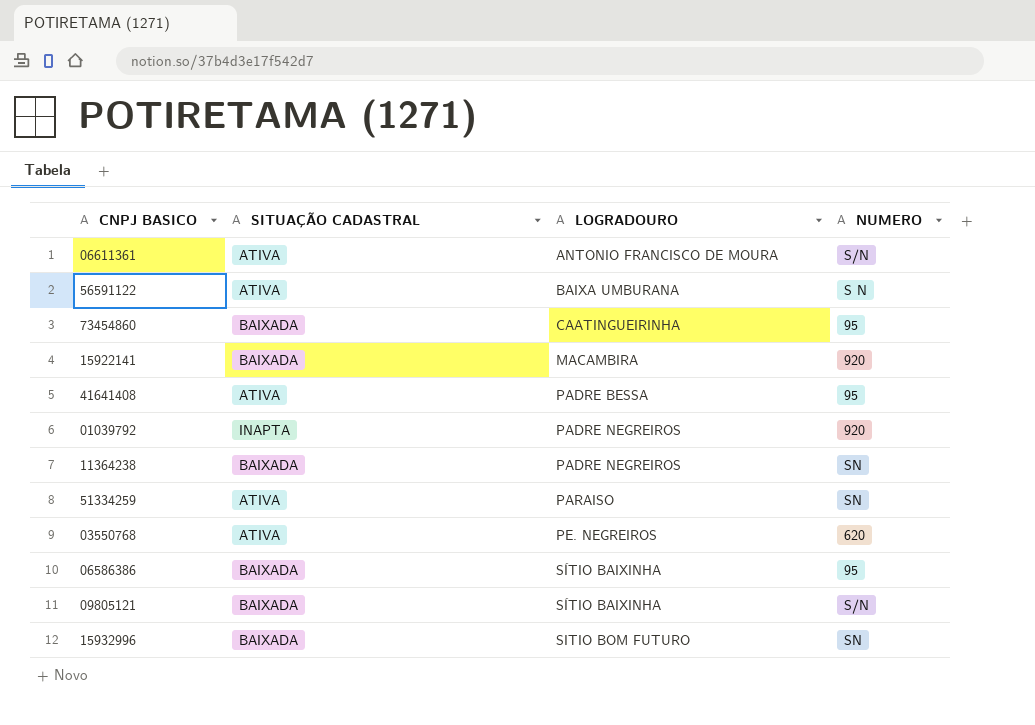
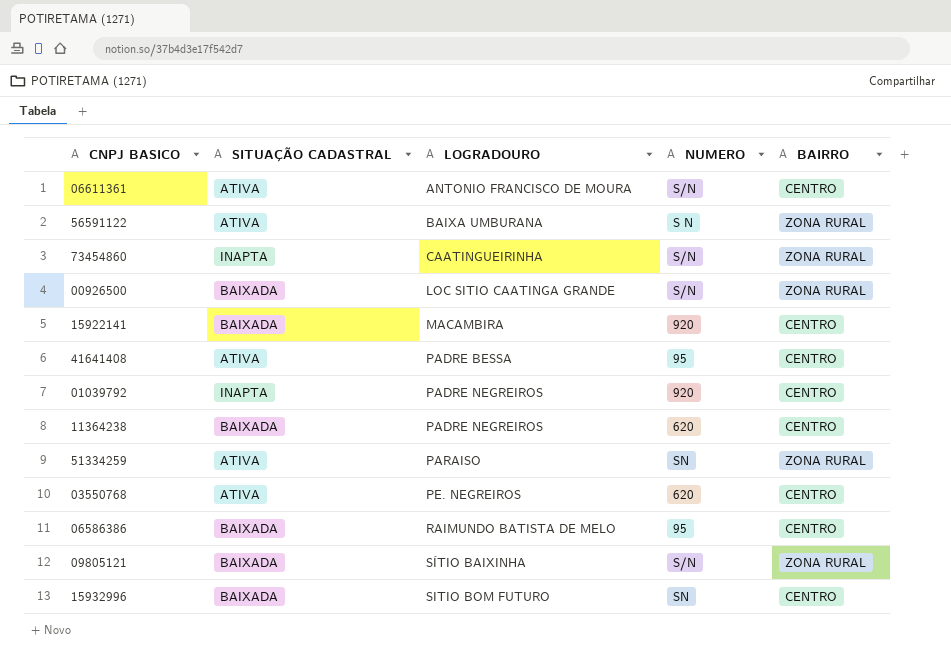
column BAIRRO | position: none -> 5
73454860 | SITUAÇÃO CADASTRAL: BAIXADA -> INAPTA
73454860 | NUMERO: 95 -> S/N
row 00926500: none -> BAIXADA | LOC SITIO CAATINGA GRANDE | S/N | ZONA RURAL
11364238 | NUMERO: SN -> 620
06586386 | LOGRADOURO: SÍTIO BAIXINHA -> RAIMUNDO BATISTA DE MELO

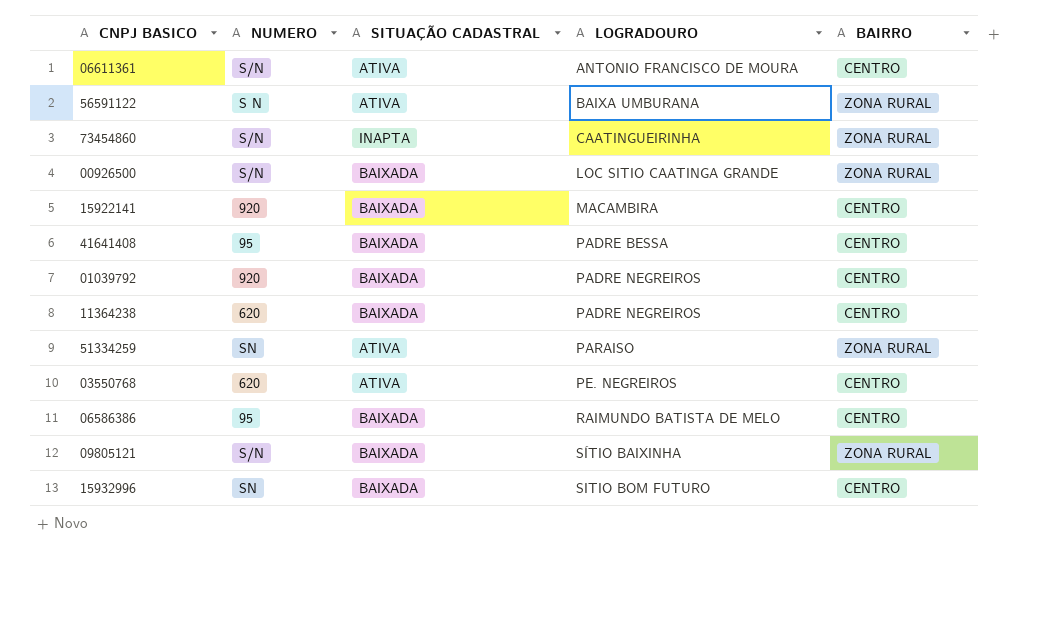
column NUMERO | position: 4 -> 2
41641408 | SITUAÇÃO CADASTRAL: ATIVA -> BAIXADA
01039792 | SITUAÇÃO CADASTRAL: INAPTA -> BAIXADA

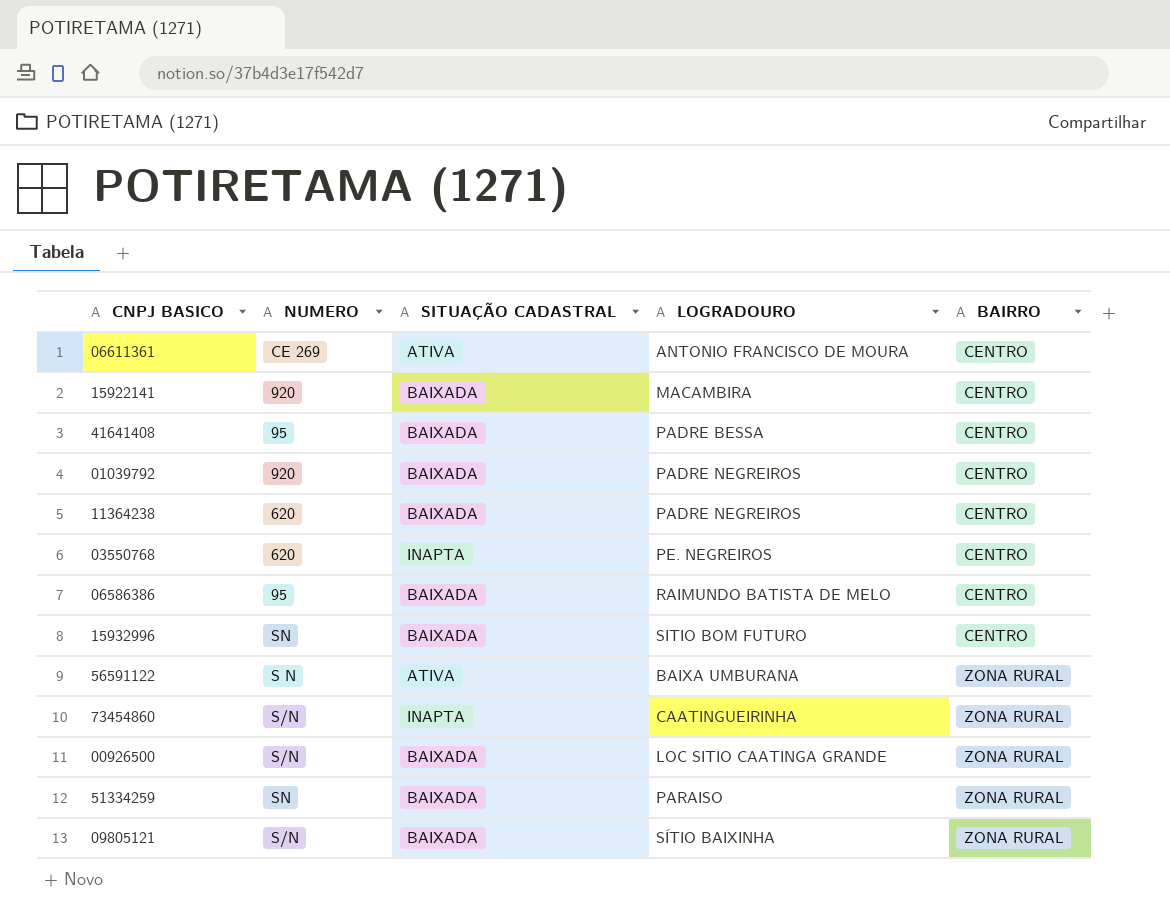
row order: LOGRADOURO ascending -> BAIRRO ascending
06611361 | NUMERO: S/N -> CE 269
03550768 | SITUAÇÃO CADASTRAL: ATIVA -> INAPTA
51334259 | SITUAÇÃO CADASTRAL: ATIVA -> BAIXADA

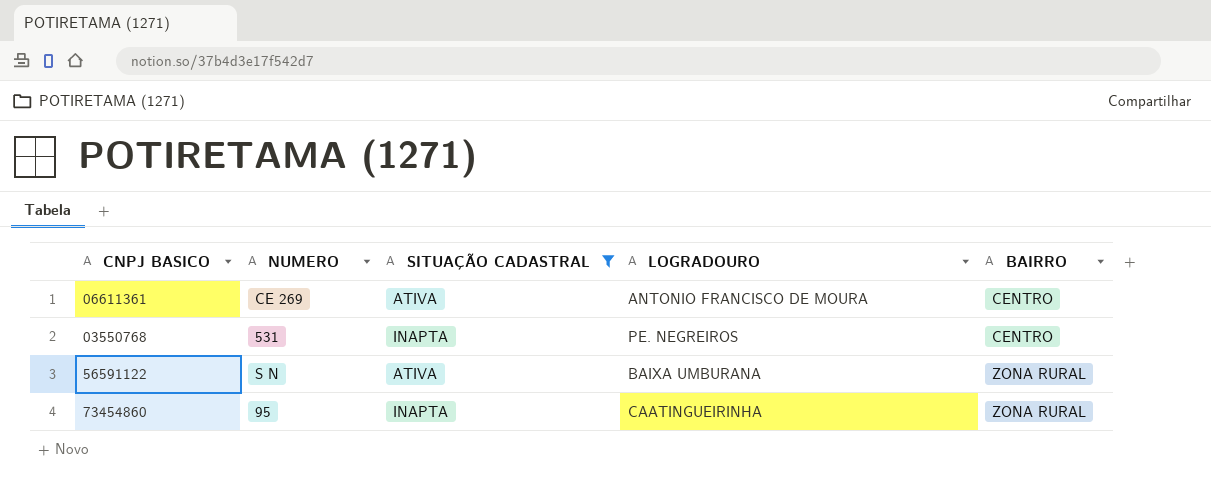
filter: none -> SITUAÇÃO CADASTRAL != BAIXADA
03550768 | NUMERO: 620 -> 531
73454860 | NUMERO: S/N -> 95

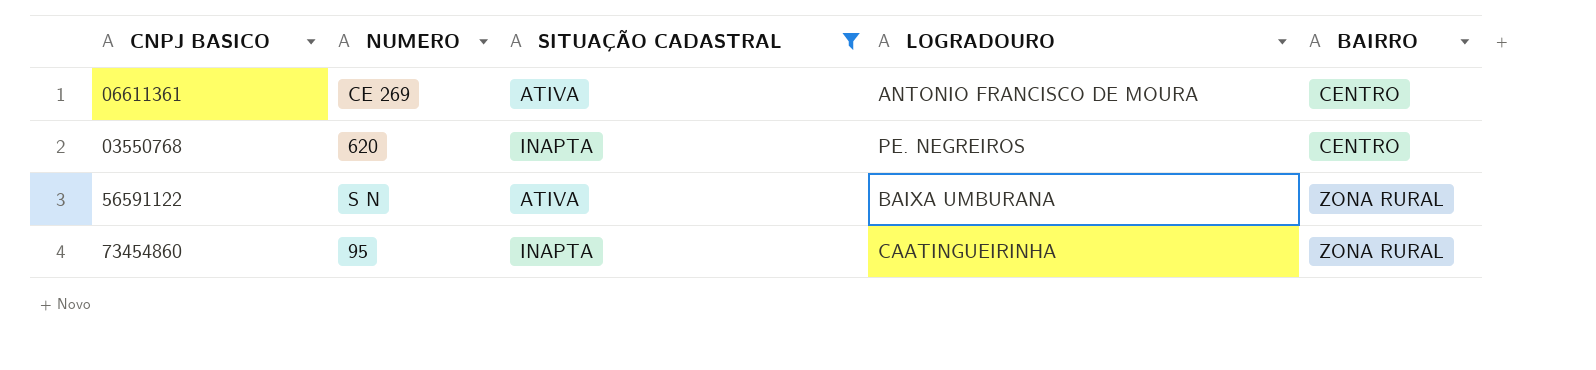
03550768 | NUMERO: 531 -> 620

